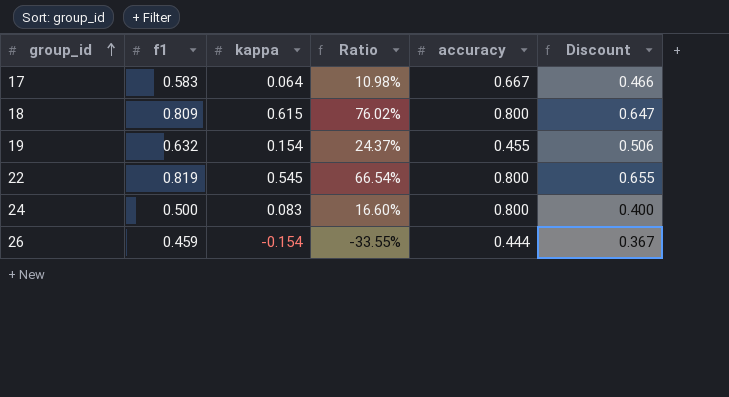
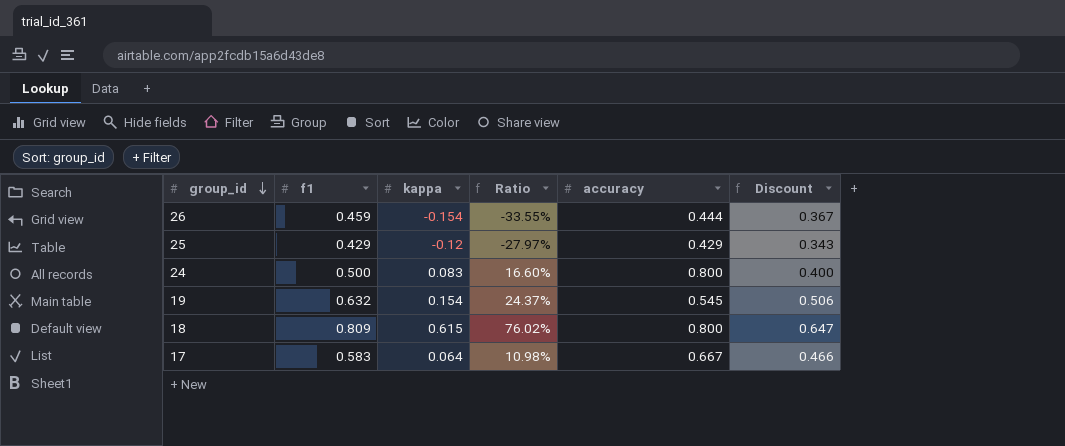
row order: group_id ascending -> group_id descending
row 22: 0.819 | 0.545 | 66.54% | 0.800 | 0.655 -> none
row 25: none -> 0.429 | -0.12 | -27.97% | 0.429 | 0.343
19 | accuracy: 0.455 -> 0.545

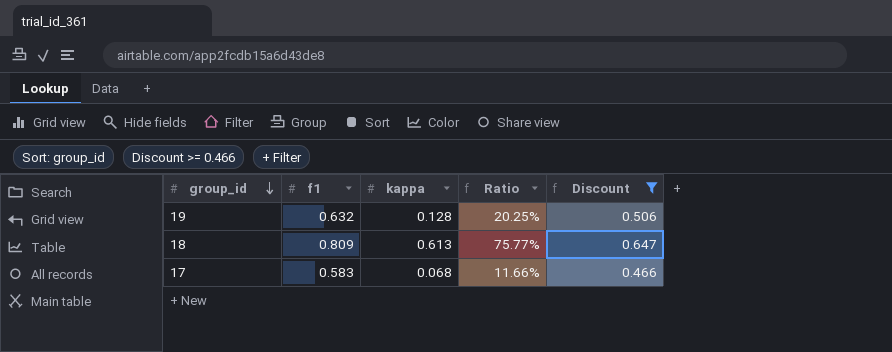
filter: none -> Discount >= 0.466
column accuracy | position: 5 -> none
19 | kappa: 0.154 -> 0.128
19 | Ratio: 24.37% -> 20.25%
18 | kappa: 0.615 -> 0.613
18 | Ratio: 76.02% -> 75.77%
17 | kappa: 0.064 -> 0.068
17 | Ratio: 10.98% -> 11.66%

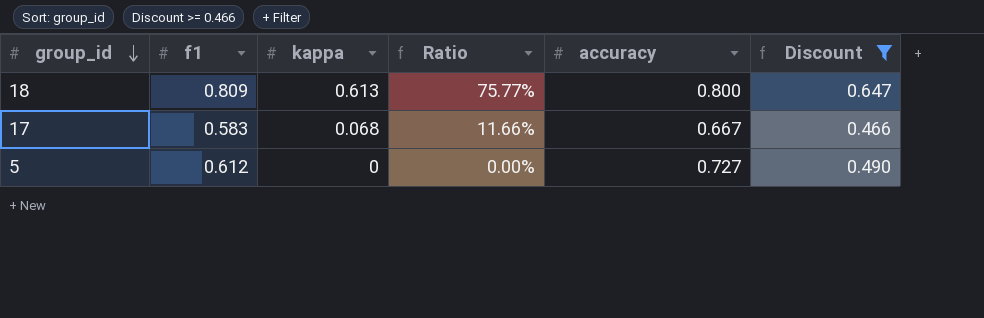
column accuracy | position: none -> 5
row 19: 0.632 | 0.128 | 20.25% | 0.506 -> none
row 5: none -> 0.612 | 0 | 0.00% | 0.727 | 0.490

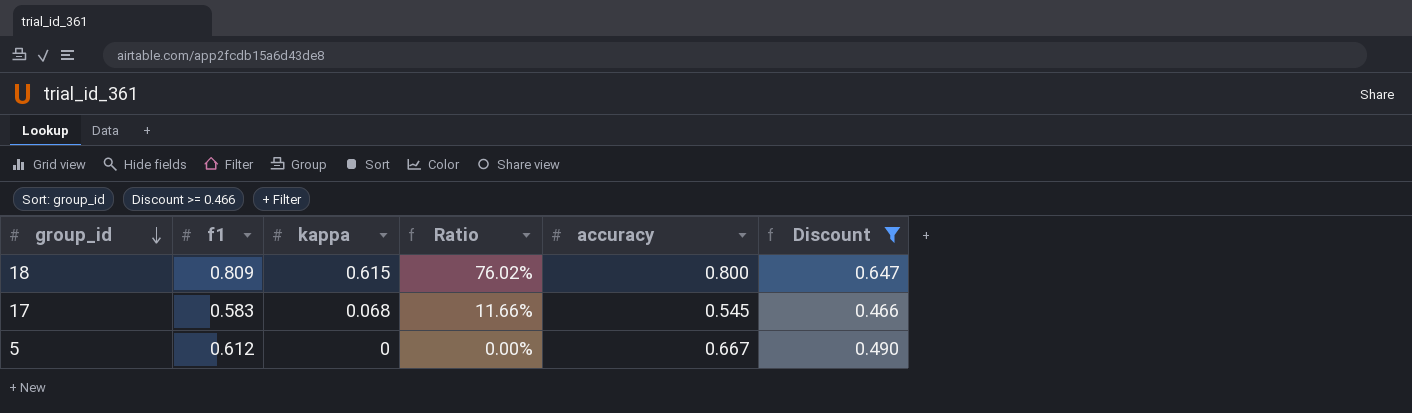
18 | kappa: 0.613 -> 0.615
18 | Ratio: 75.77% -> 76.02%
17 | accuracy: 0.667 -> 0.545
5 | accuracy: 0.727 -> 0.667

